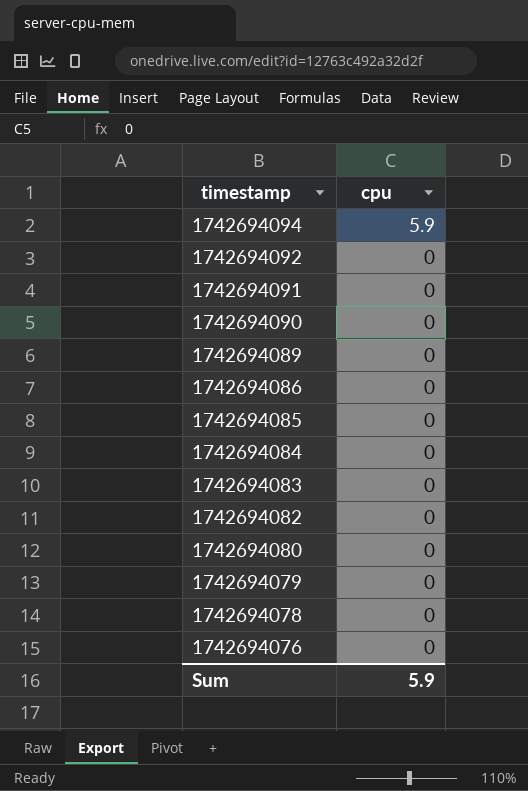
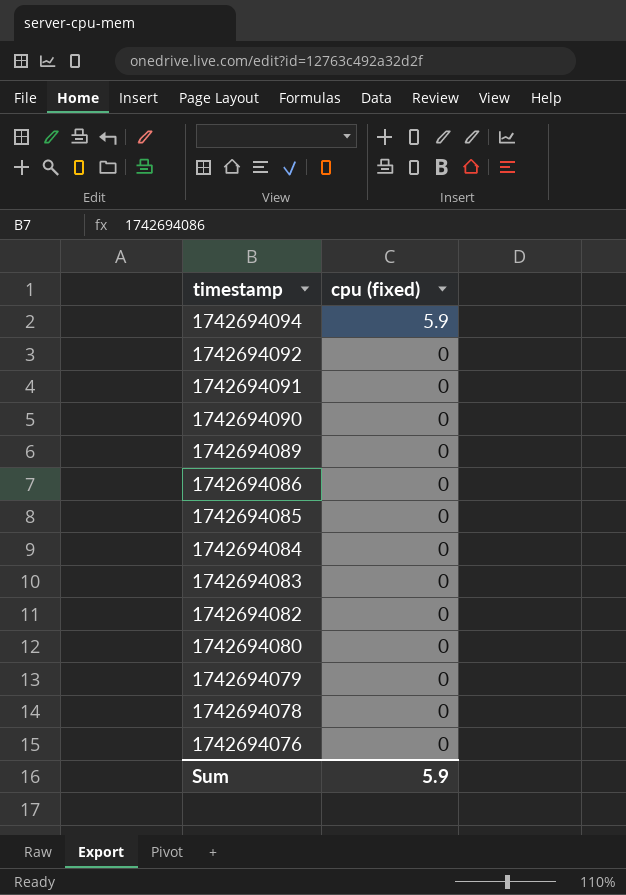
column name: cpu -> cpu (fixed)

